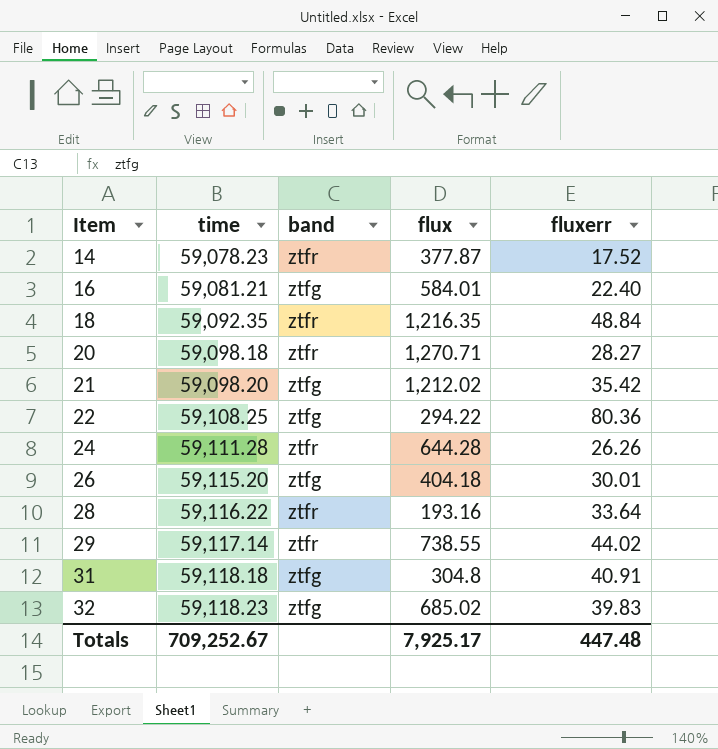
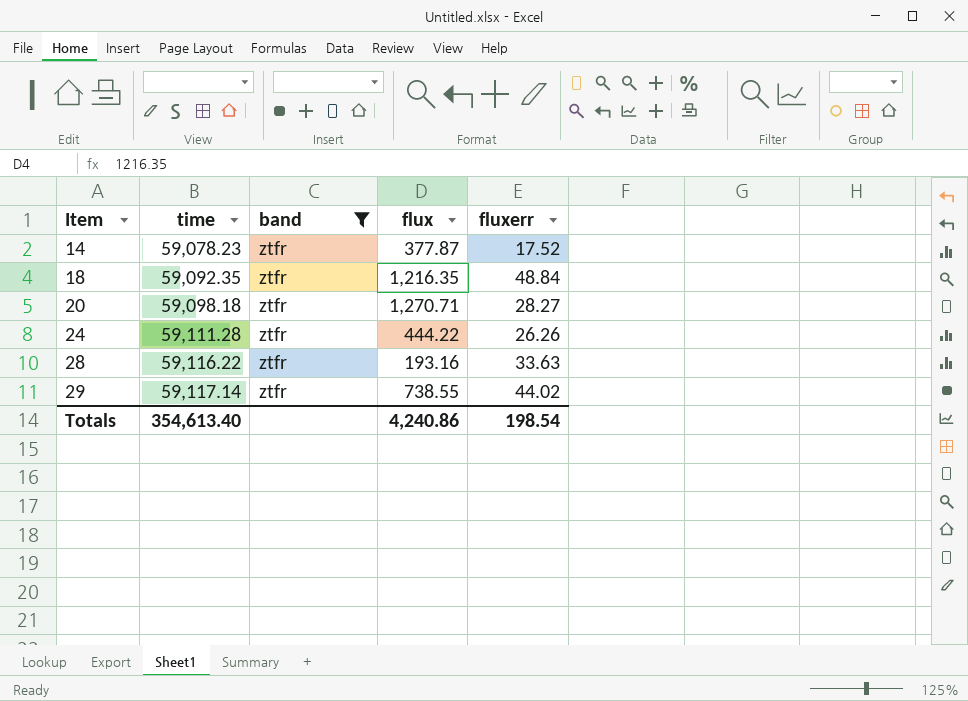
filter: none -> band = ztfr
24 | flux: 644.28 -> 444.22
28 | fluxerr: 33.64 -> 33.63
Totals | time: 709,252.67 -> 354,613.40
Totals | flux: 7,925.17 -> 4,240.86
Totals | fluxerr: 447.48 -> 198.54

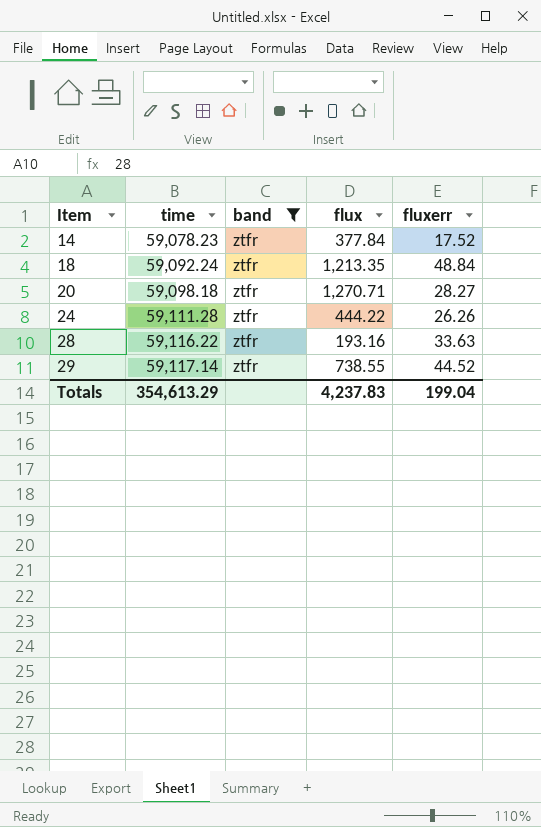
14 | flux: 377.87 -> 377.84
18 | time: 59,092.35 -> 59,092.24
18 | flux: 1,216.35 -> 1,213.35
29 | fluxerr: 44.02 -> 44.52
Totals | time: 354,613.40 -> 354,613.29
Totals | flux: 4,240.86 -> 4,237.83
Totals | fluxerr: 198.54 -> 199.04

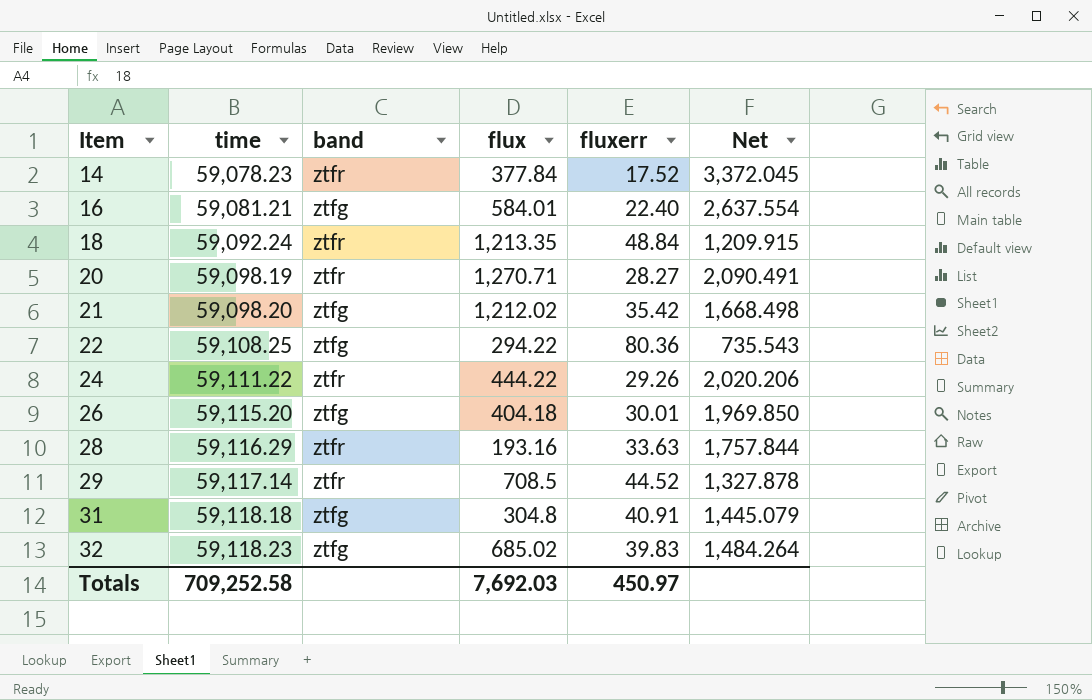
filter: band = ztfr -> none
column Net | formula: none -> [time] / [fluxerr]
20 | time: 59,098.18 -> 59,098.19
24 | time: 59,111.28 -> 59,111.22
24 | fluxerr: 26.26 -> 29.26
28 | time: 59,116.22 -> 59,116.29
29 | flux: 738.55 -> 708.5
Totals | time: 354,613.29 -> 709,252.58
Totals | flux: 4,237.83 -> 7,692.03
Totals | fluxerr: 199.04 -> 450.97

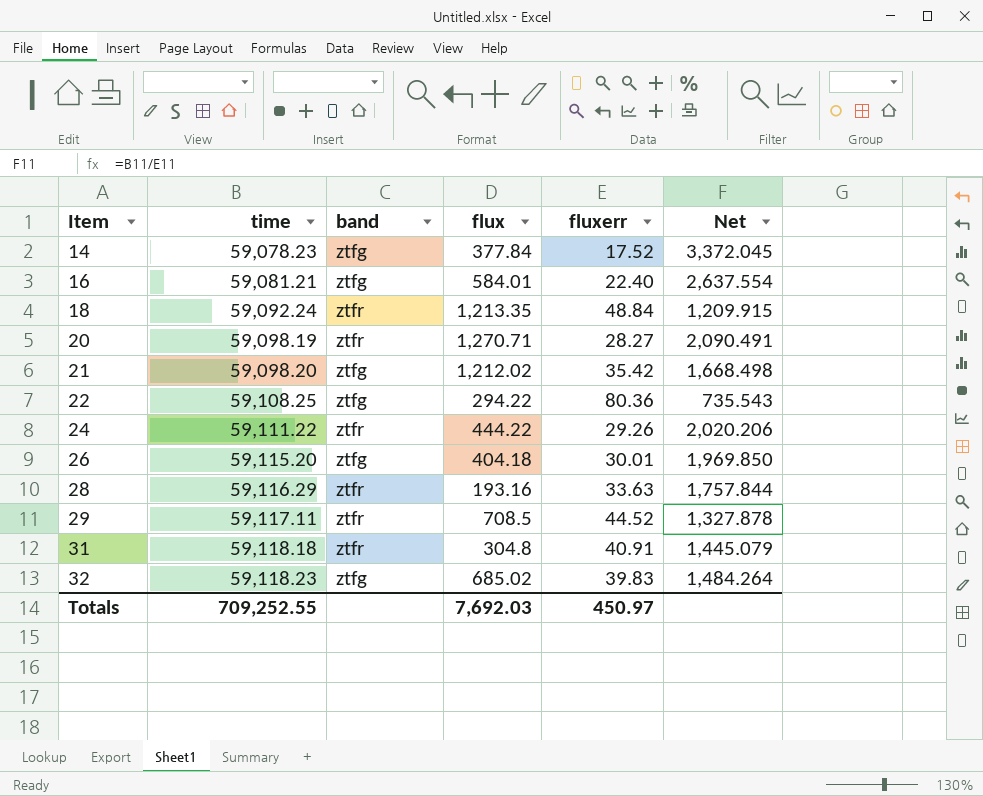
14 | band: ztfr -> ztfg
29 | time: 59,117.14 -> 59,117.11
31 | band: ztfg -> ztfr
Totals | time: 709,252.58 -> 709,252.55

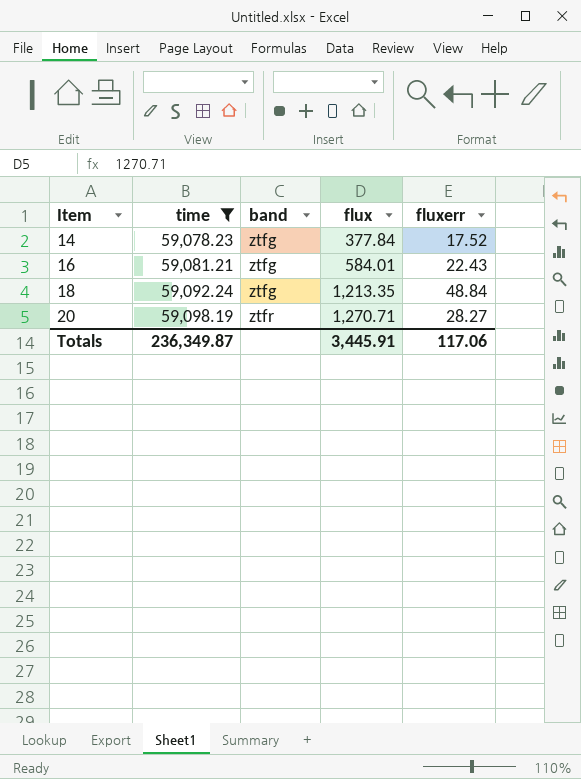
filter: none -> time <= 59,098.19
column Net | formula: [time] / [fluxerr] -> none
16 | fluxerr: 22.40 -> 22.43
18 | band: ztfr -> ztfg
Totals | time: 709,252.55 -> 236,349.87
Totals | flux: 7,692.03 -> 3,445.91
Totals | fluxerr: 450.97 -> 117.06

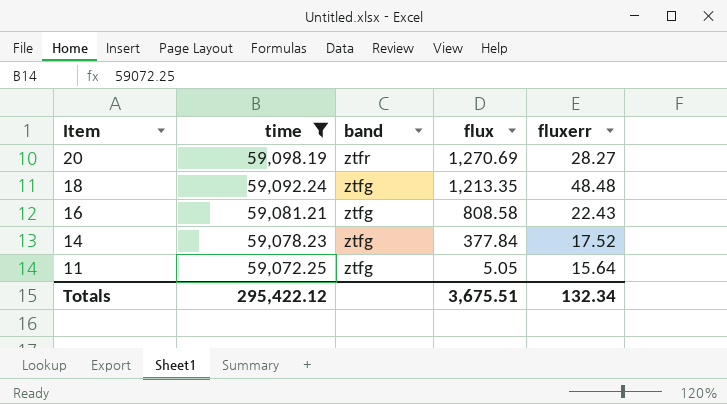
row order: Item ascending -> Item descending
20 | flux: 1,270.71 -> 1,270.69
18 | fluxerr: 48.84 -> 48.48
16 | flux: 584.01 -> 808.58
row 11: none -> 59,072.25 | ztfg | 5.05 | 15.64
Totals | time: 236,349.87 -> 295,422.12
Totals | flux: 3,445.91 -> 3,675.51
Totals | fluxerr: 117.06 -> 132.34

